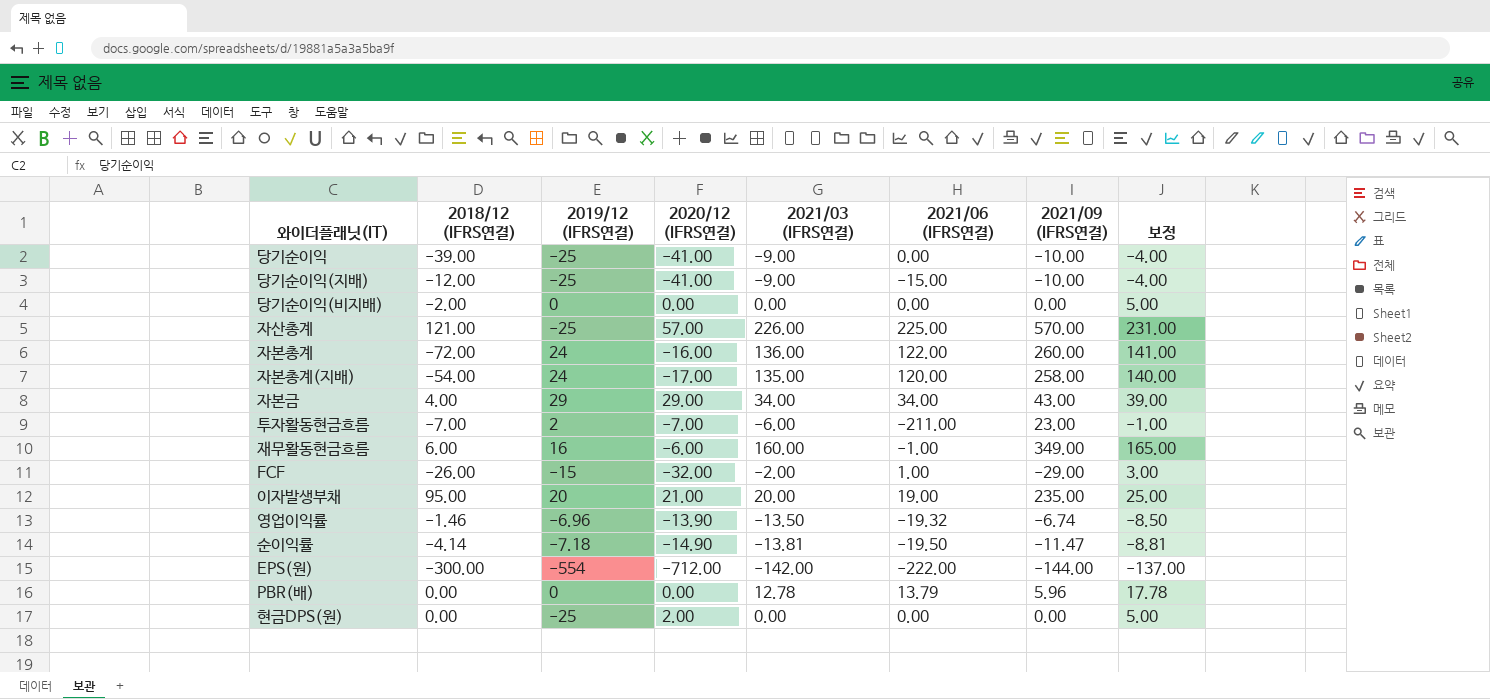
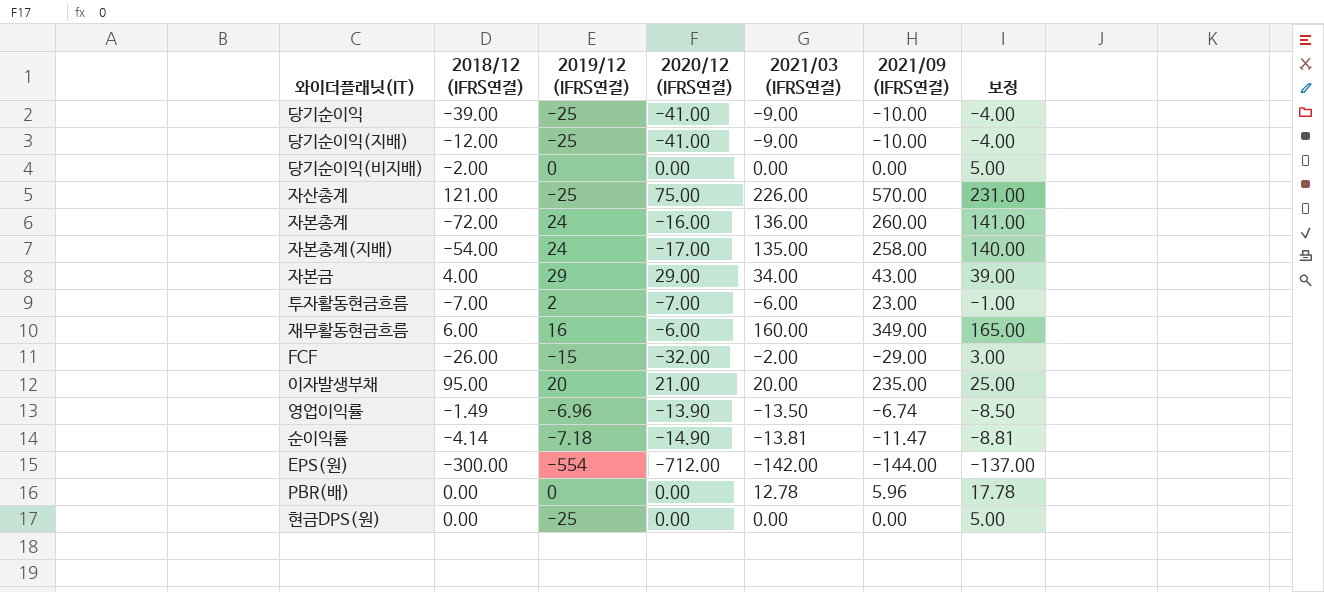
column 2021/06 (IFRS연결) | position: 6 -> none
자산총계 | 2020/12 (IFRS연결): 57.00 -> 75.00
영업이익률 | 2018/12 (IFRS연결): -1.46 -> -1.49
현금DPS(원) | 2020/12 (IFRS연결): 2.00 -> 0.00

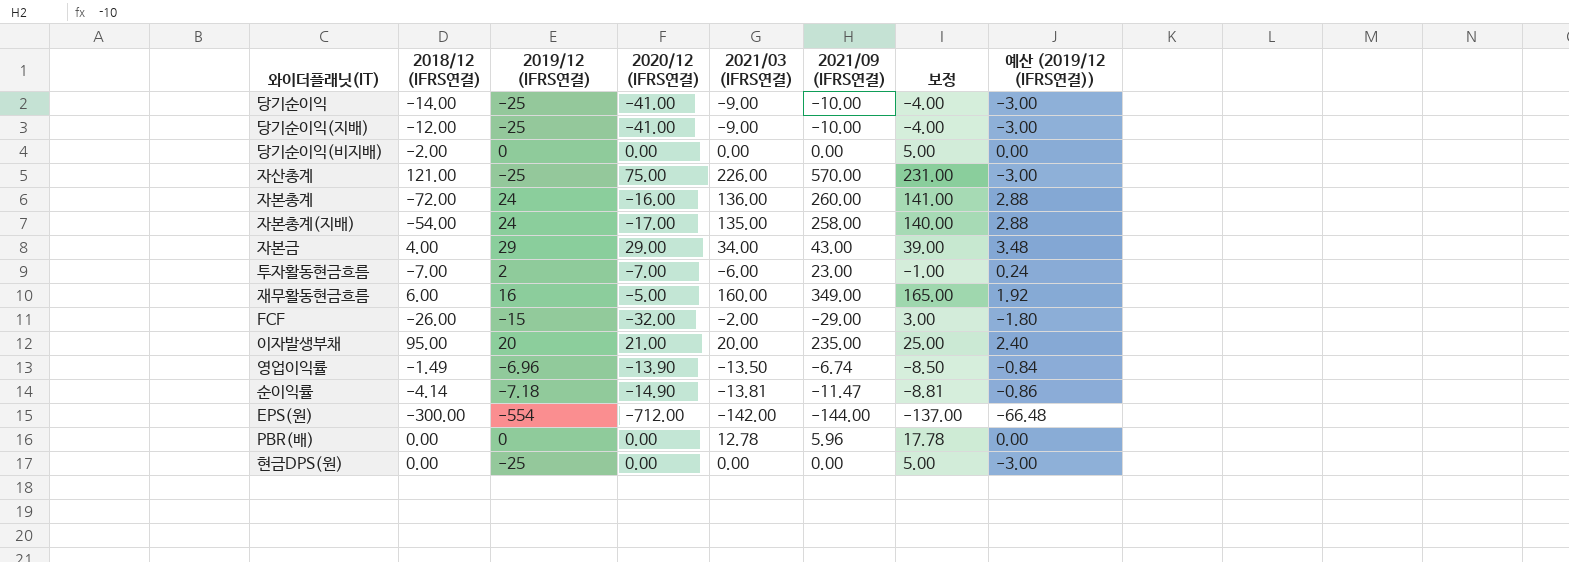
column 예산 (2019/12 (IFRS연결)) | formula: none -> [2019/12 (IFRS연결)] * 0.12
당기순이익 | 2018/12 (IFRS연결): -39.00 -> -14.00
재무활동현금흐름 | 2020/12 (IFRS연결): -6.00 -> -5.00

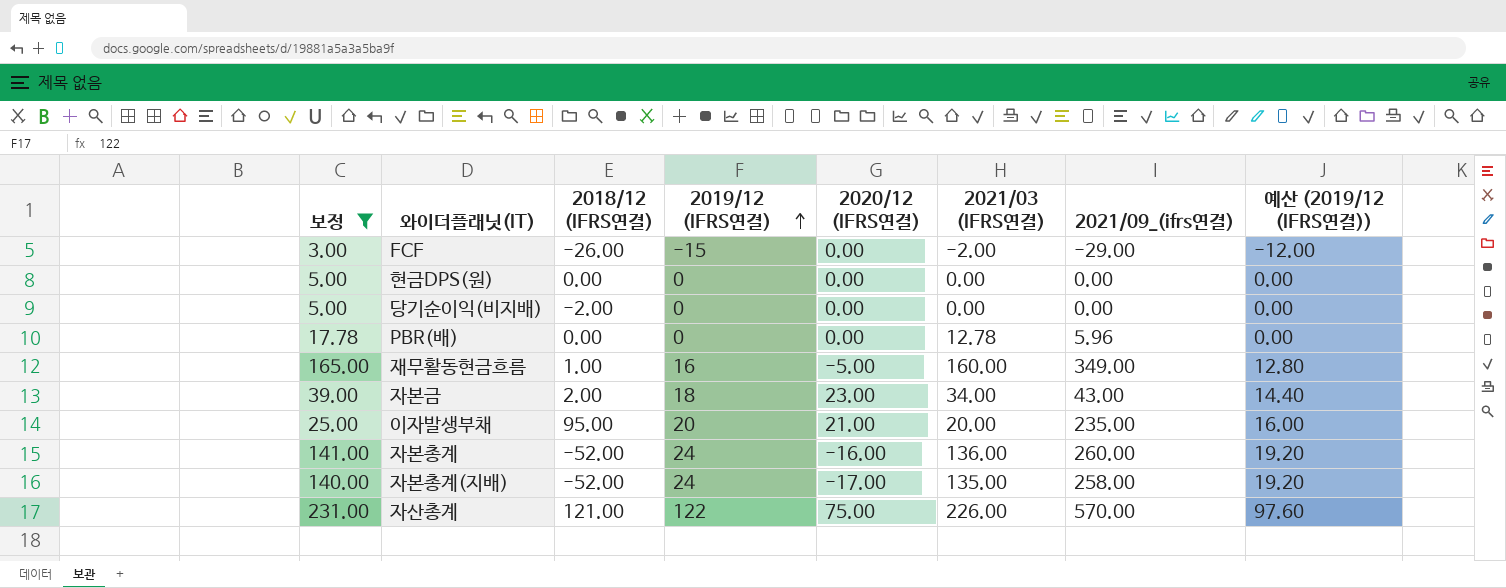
filter: none -> 보정 >= 3.00
row order: none -> 2019/12 (IFRS연결) ascending
column 보정 | position: 7 -> 1
column name: 2021/09 (IFRS연결) -> 2021/09_(ifrs연결)
column 예산 (2019/12 (IFRS연결)) | formula: [2019/12 (IFRS연결)] * 0.12 -> [2019/12 (IFRS연결)] * 0.8
FCF | 2020/12 (IFRS연결): -32.00 -> 0.00
현금DPS(원) | 2019/12 (IFRS연결): -25 -> 0
재무활동현금흐름 | 2018/12 (IFRS연결): 6.00 -> 1.00
자본금 | 2018/12 (IFRS연결): 4.00 -> 2.00
자본금 | 2019/12 (IFRS연결): 29 -> 18
자본금 | 2020/12 (IFRS연결): 29.00 -> 23.00
자본총계 | 2018/12 (IFRS연결): -72.00 -> -52.00
자본총계(지배) | 2018/12 (IFRS연결): -54.00 -> -52.00
자산총계 | 2019/12 (IFRS연결): -25 -> 122

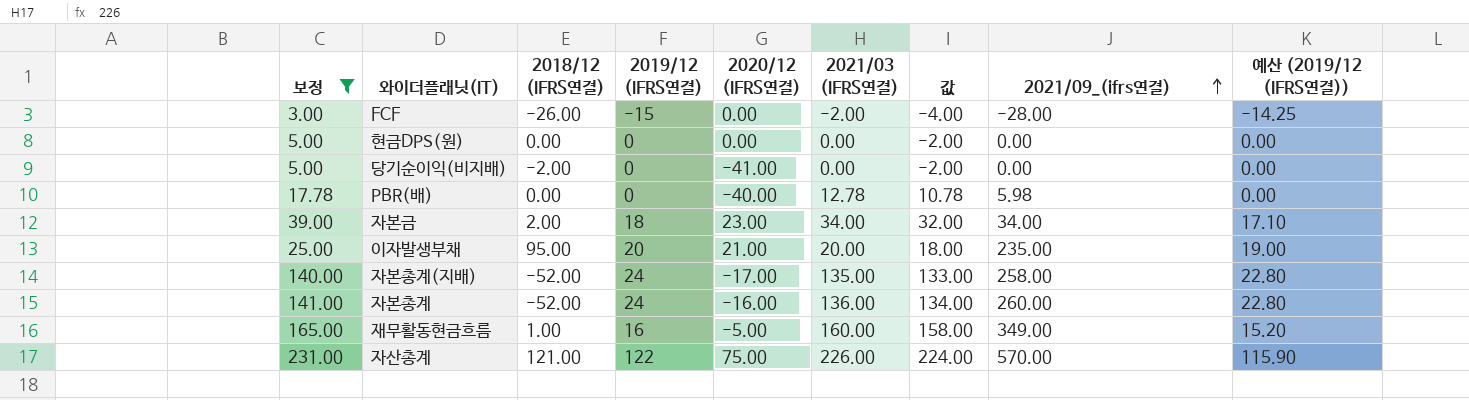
row order: 2019/12 (IFRS연결) ascending -> 2021/09_(ifrs연결) ascending
column 값 | formula: none -> [2021/03 (IFRS연결)] - 2
column 예산 (2019/12 (IFRS연결)) | formula: [2019/12 (IFRS연결)] * 0.8 -> [2019/12 (IFRS연결)] * 0.95
FCF | 2021/09_(ifrs연결): -29.00 -> -28.00
당기순이익(비지배) | 2020/12 (IFRS연결): 0.00 -> -41.00
PBR(배) | 2020/12 (IFRS연결): 0.00 -> -40.00
PBR(배) | 2021/09_(ifrs연결): 5.96 -> 5.98
자본금 | 2021/09_(ifrs연결): 43.00 -> 34.00

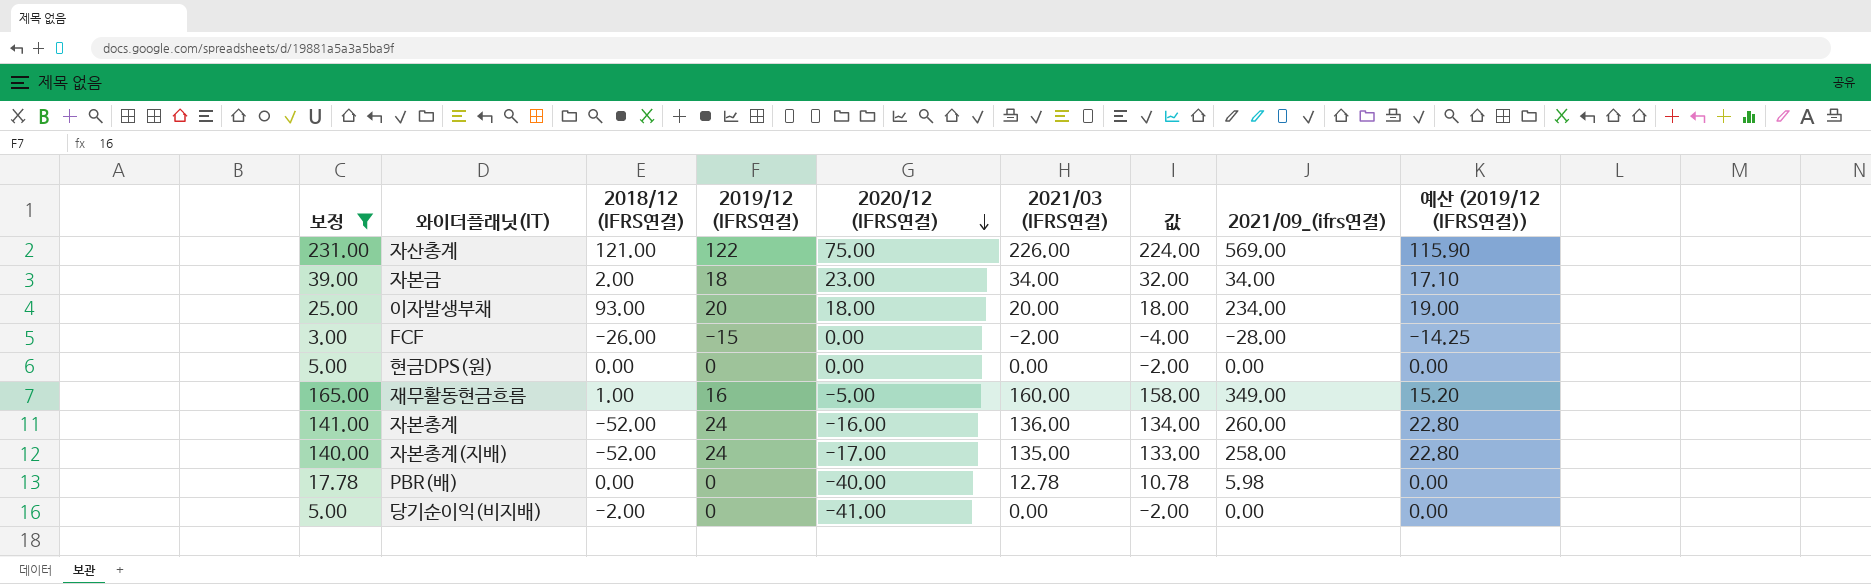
row order: 2021/09_(ifrs연결) ascending -> 2020/12 (IFRS연결) descending
자산총계 | 2021/09_(ifrs연결): 570.00 -> 569.00
이자발생부채 | 2018/12 (IFRS연결): 95.00 -> 93.00
이자발생부채 | 2020/12 (IFRS연결): 21.00 -> 18.00
이자발생부채 | 2021/09_(ifrs연결): 235.00 -> 234.00

